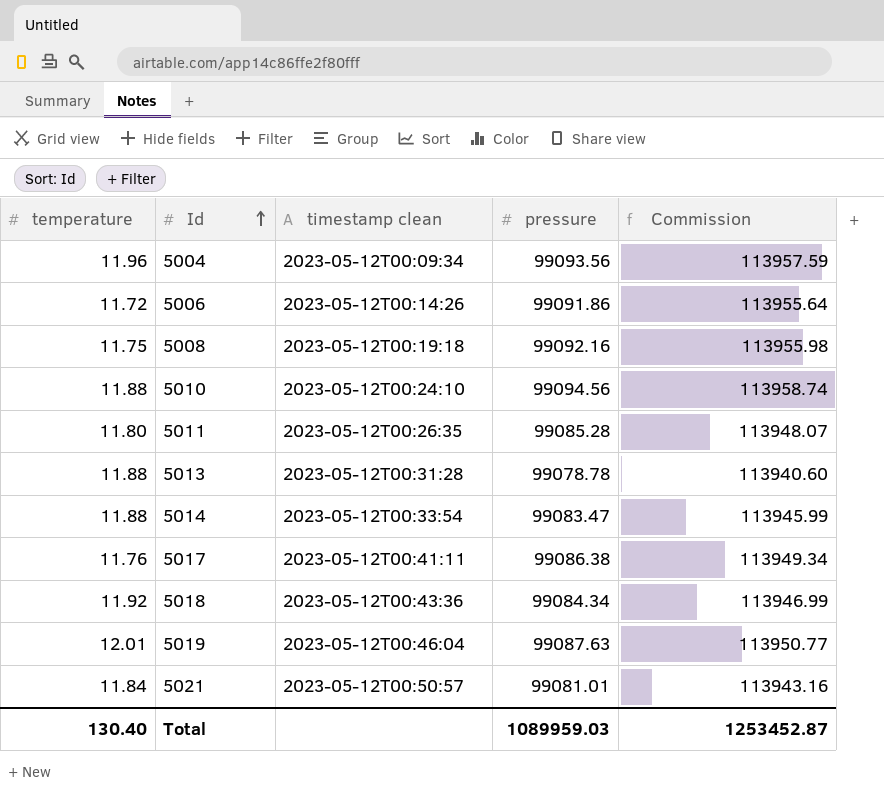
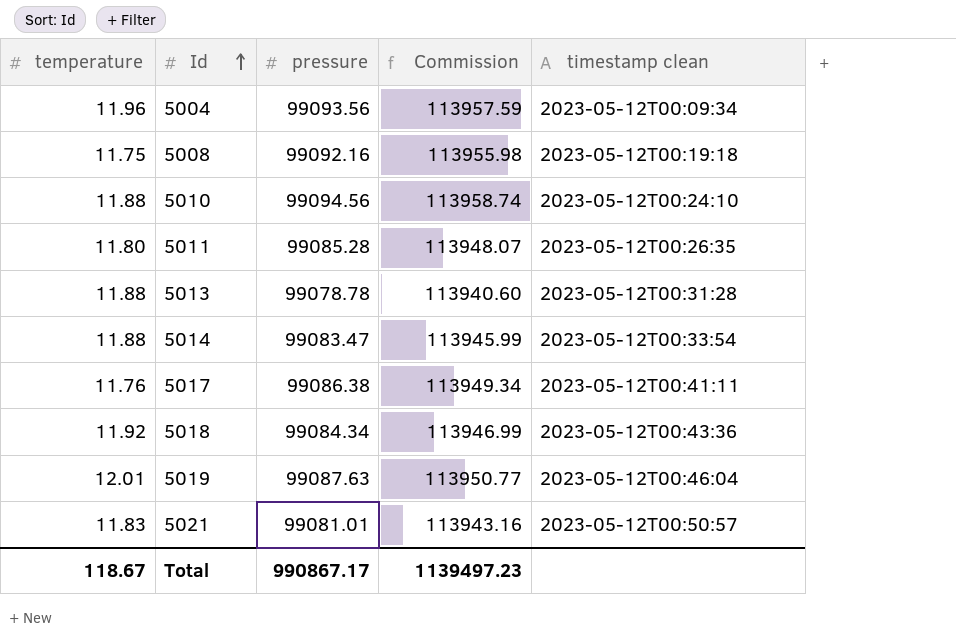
column timestamp clean | position: 3 -> 5
row 5006: 11.72 | 2023-05-12T00:14:26 | 99091.86 | 113955.64 -> none
5021 | temperature: 11.84 -> 11.83
Total | temperature: 130.40 -> 118.67
Total | pressure: 1089959.03 -> 990867.17
Total | Commission: 1253452.87 -> 1139497.23

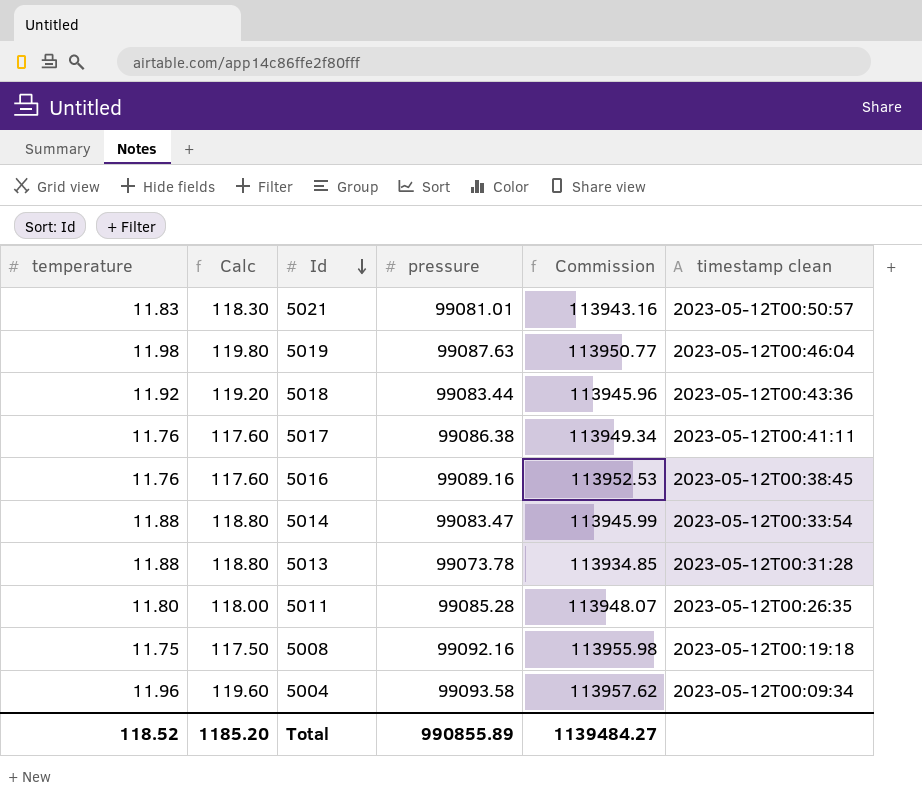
row order: Id ascending -> Id descending
column Calc | formula: none -> [temperature] * 10
row 5010: 11.88 | 99094.56 | 113958.74 | 2023-05-12T00:24:10 -> none
5019 | temperature: 12.01 -> 11.98
5018 | pressure: 99084.34 -> 99083.44
5018 | Commission: 113946.99 -> 113945.96
row 5016: none -> 11.76 | 117.60 | 99089.16 | 113952.53 | 2023-05-12T00:38:45
5013 | pressure: 99078.78 -> 99073.78
5013 | Commission: 113940.60 -> 113934.85
5004 | pressure: 99093.56 -> 99093.58
5004 | Commission: 113957.59 -> 113957.62
Total | temperature: 118.67 -> 118.52
Total | pressure: 990867.17 -> 990855.89
Total | Commission: 1139497.23 -> 1139484.27

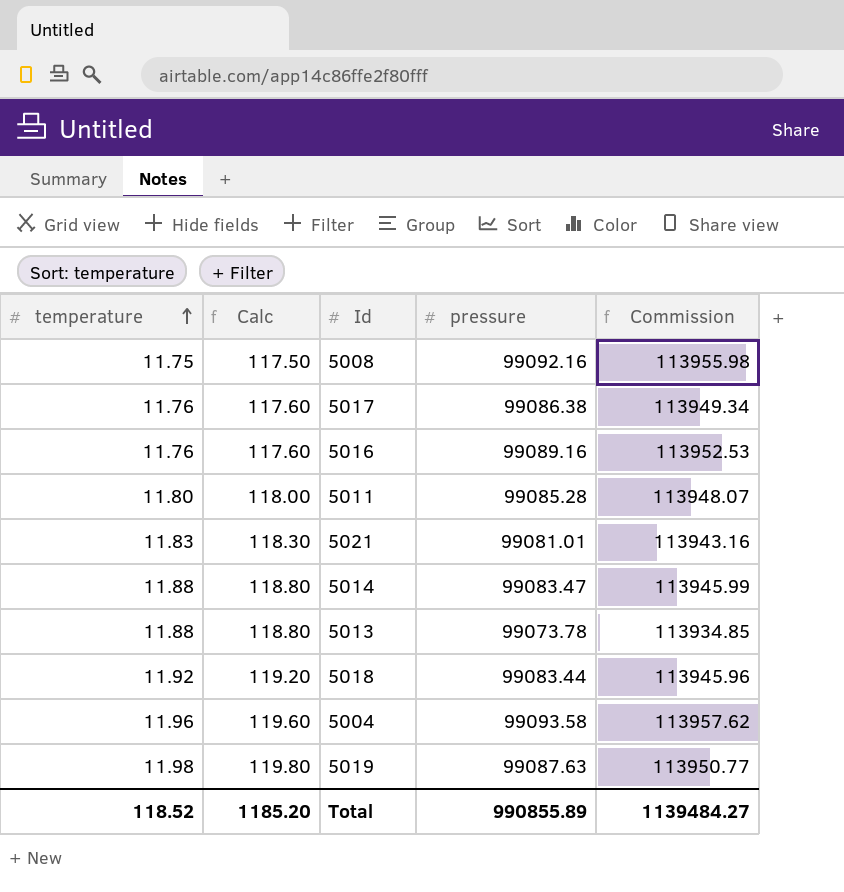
row order: Id descending -> temperature ascending
column timestamp clean | position: 6 -> none

